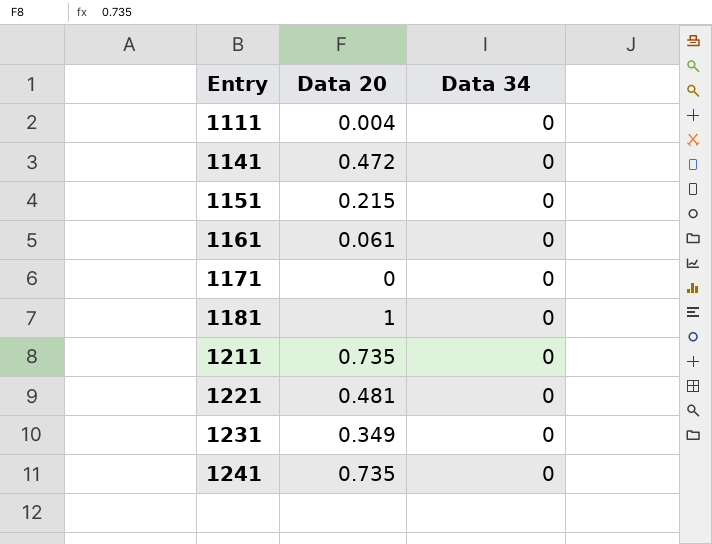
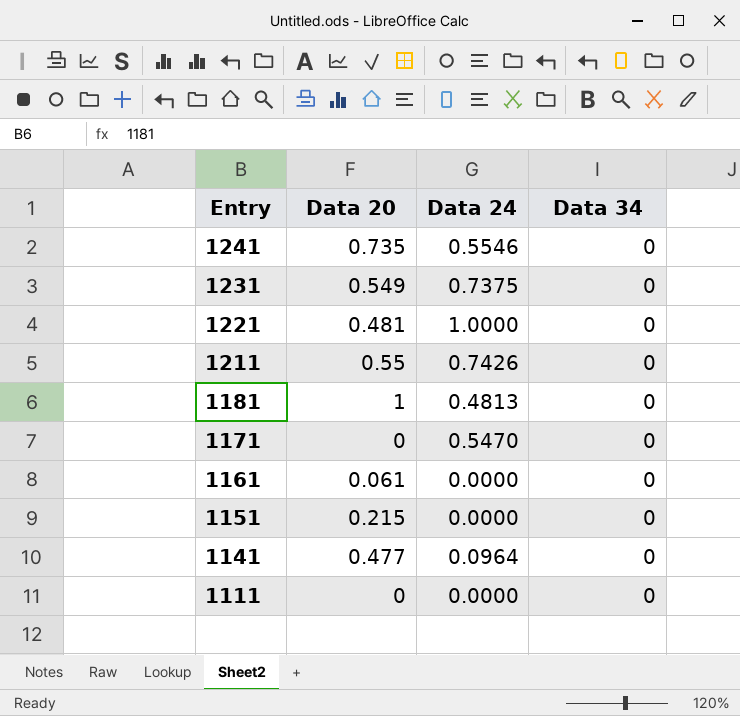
row order: Entry ascending -> Entry descending
column Data 24 | position: none -> 3
1231 | Data 20: 0.349 -> 0.549
1211 | Data 20: 0.735 -> 0.55
1141 | Data 20: 0.472 -> 0.477
1111 | Data 20: 0.004 -> 0

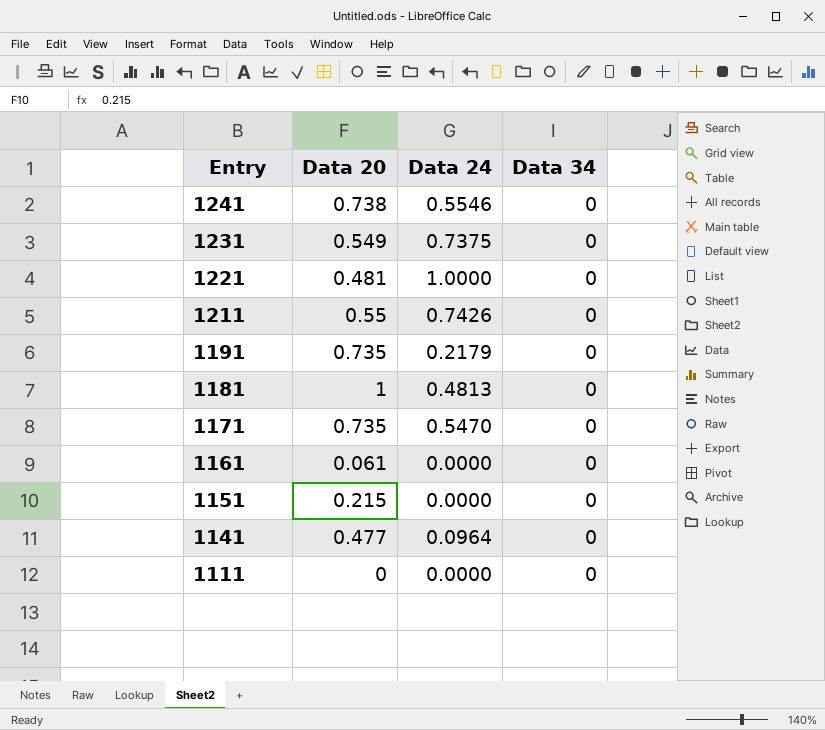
1241 | Data 20: 0.735 -> 0.738
row 1191: none -> 0.735 | 0.2179 | 0
1171 | Data 20: 0 -> 0.735

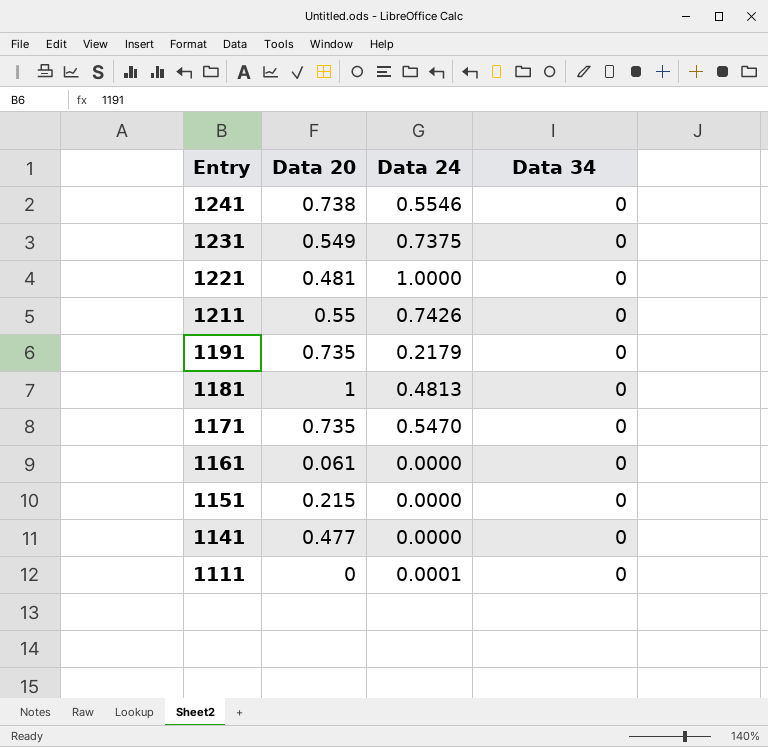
1141 | Data 24: 0.0964 -> 0.0000
1111 | Data 24: 0.0000 -> 0.0001

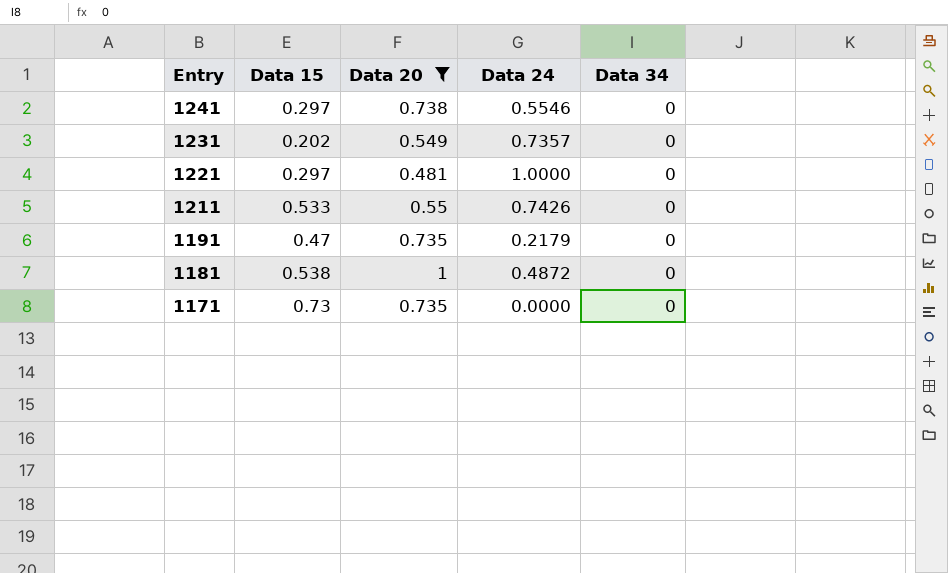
filter: none -> Data 20 >= 0.481
column Data 15 | position: none -> 2
1231 | Data 24: 0.7375 -> 0.7357
1181 | Data 24: 0.4813 -> 0.4872
1171 | Data 24: 0.5470 -> 0.0000

